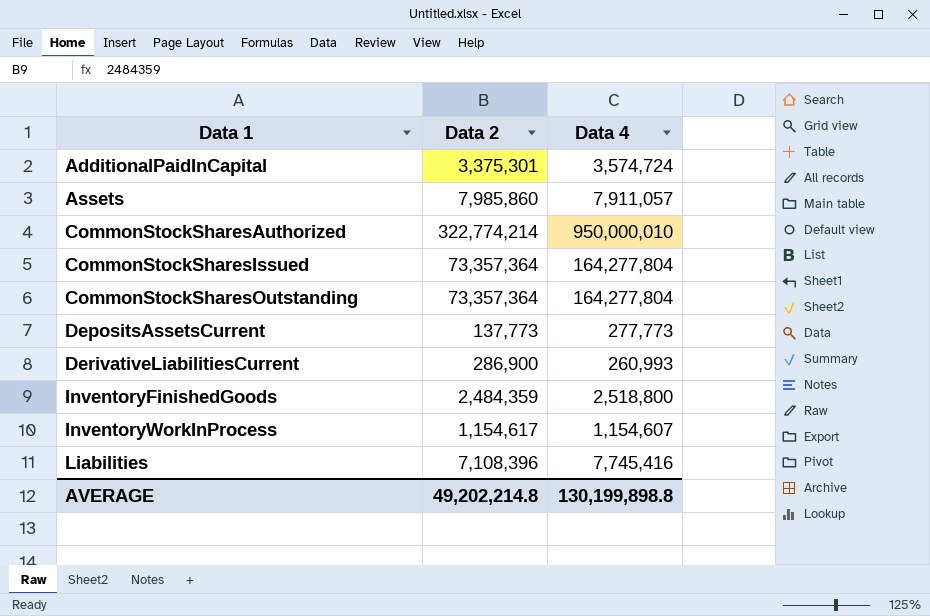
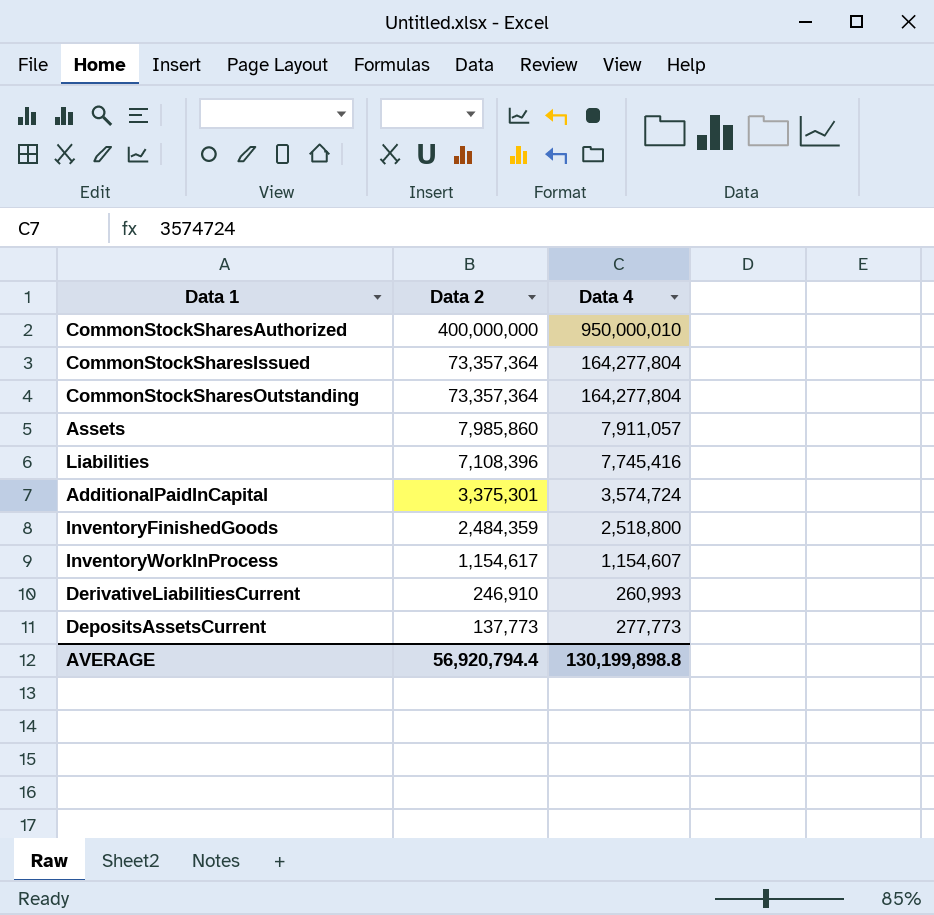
row order: Data 1 ascending -> Data 2 descending
CommonStockSharesAuthorized | Data 2: 322,774,214 -> 400,000,000
DerivativeLiabilitiesCurrent | Data 2: 286,900 -> 246,910
AVERAGE | Data 2: 49,202,214.8 -> 56,920,794.4

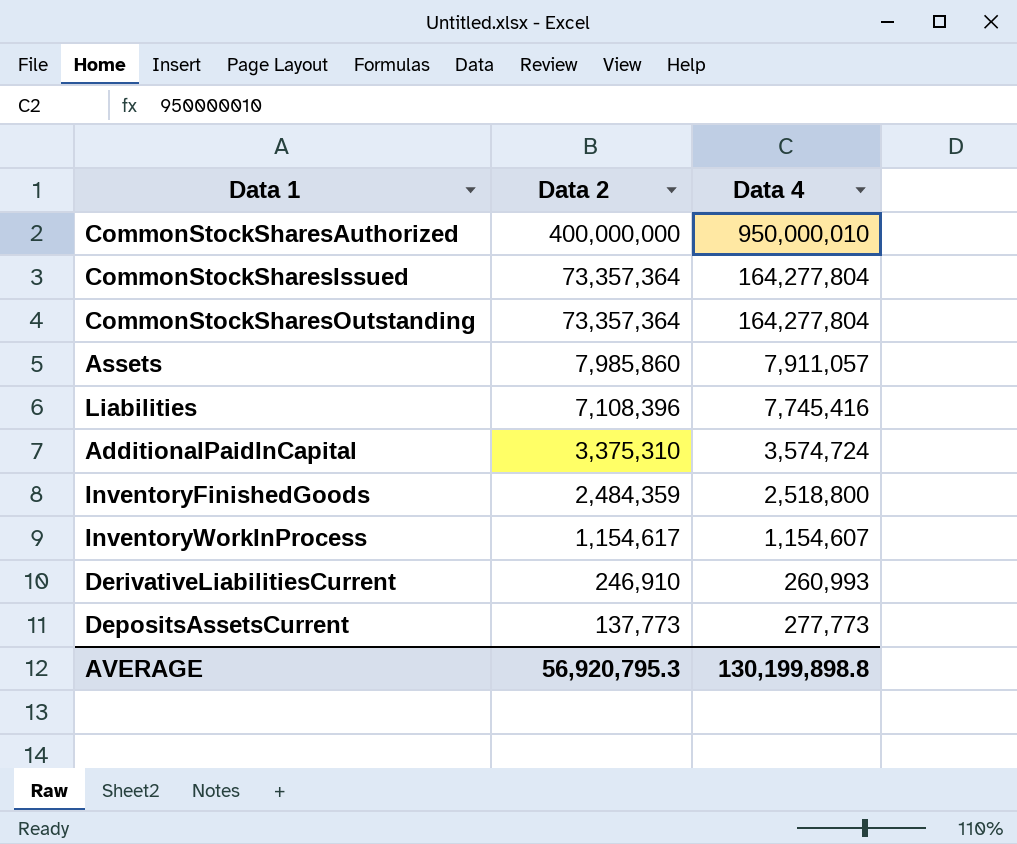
AdditionalPaidInCapital | Data 2: 3,375,301 -> 3,375,310
AVERAGE | Data 2: 56,920,794.4 -> 56,920,795.3

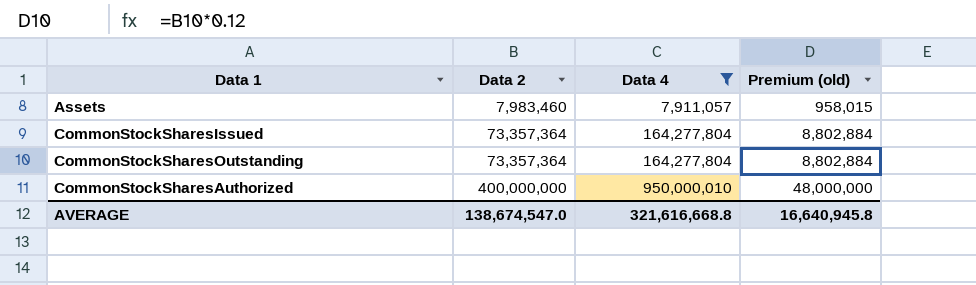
filter: none -> Data 4 >= 7,911,057
row order: Data 2 descending -> Data 2 ascending
column Premium (old) | formula: none -> [Data 2] * 0.12
Assets | Data 2: 7,985,860 -> 7,983,460
AVERAGE | Data 2: 56,920,795.3 -> 138,674,547.0
AVERAGE | Data 4: 130,199,898.8 -> 321,616,668.8

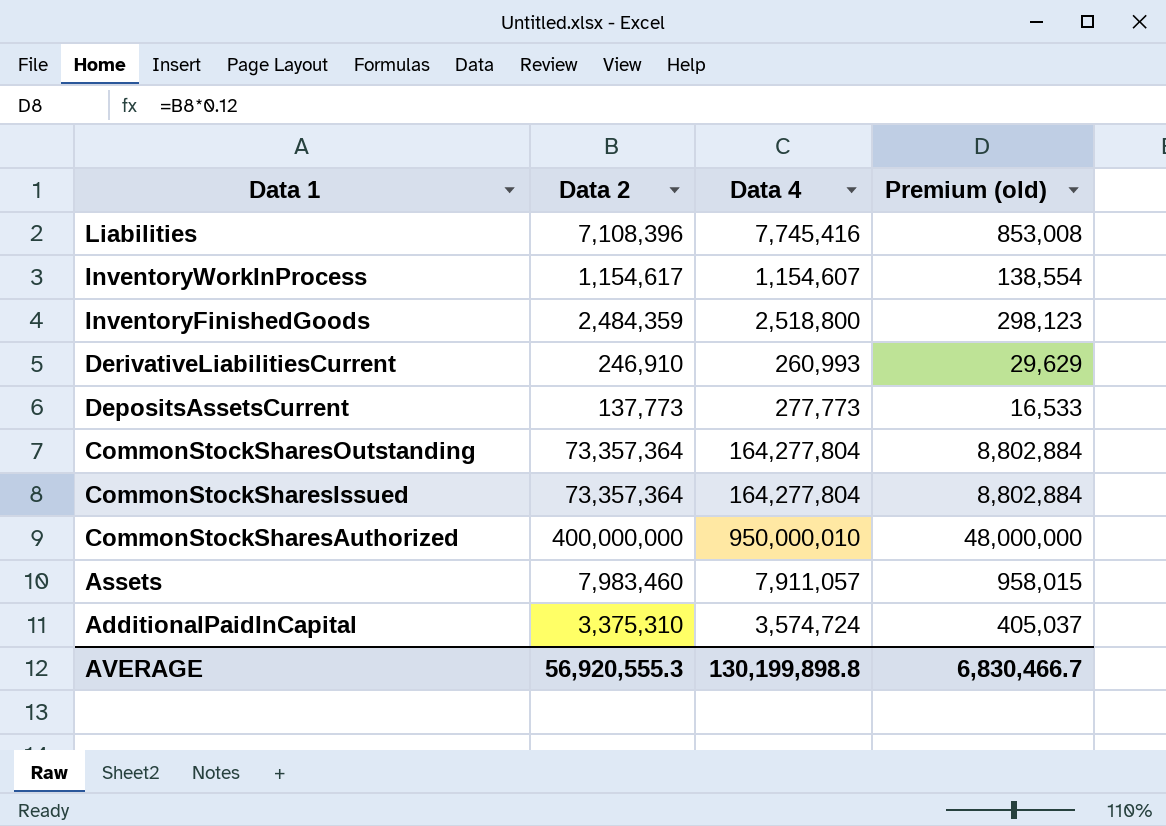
filter: Data 4 >= 7,911,057 -> none
row order: Data 2 ascending -> Data 1 descending
AVERAGE | Data 2: 138,674,547.0 -> 56,920,555.3
AVERAGE | Data 4: 321,616,668.8 -> 130,199,898.8
AVERAGE | Premium (old): 16,640,945.8 -> 6,830,466.7

